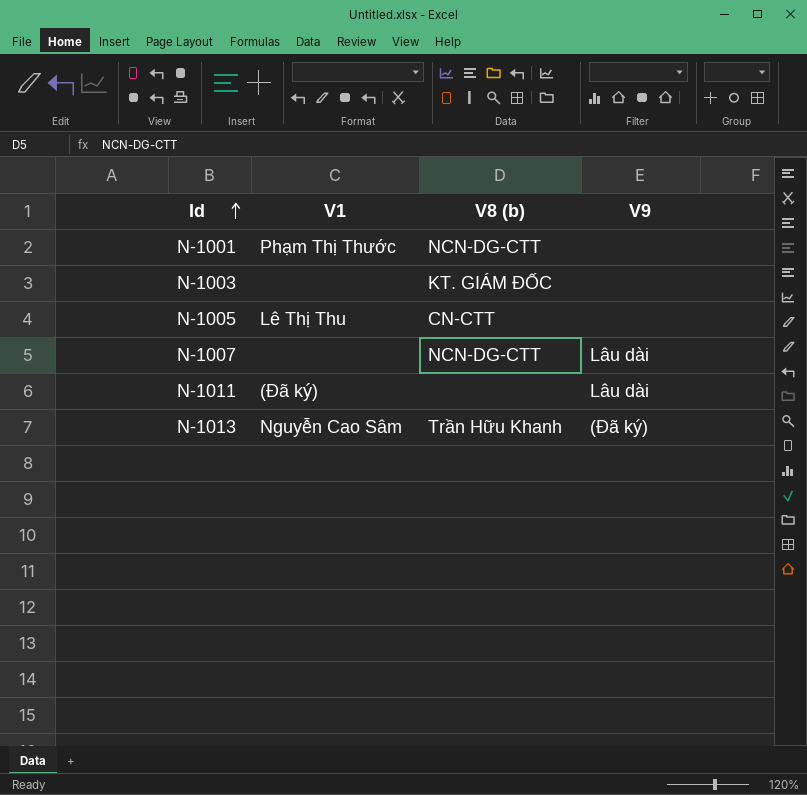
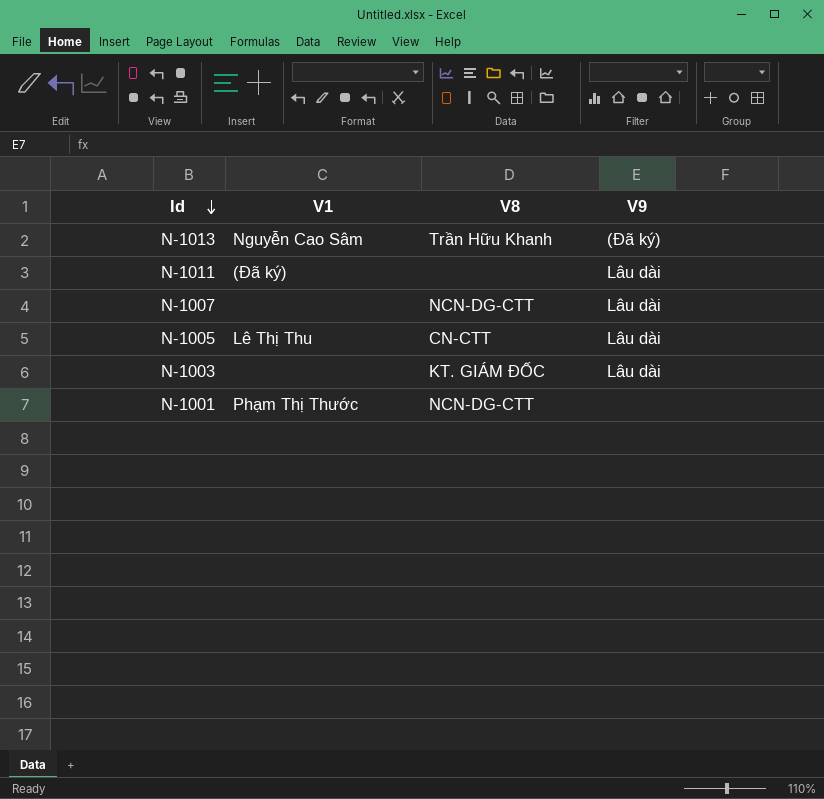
row order: Id ascending -> Id descending
column name: V8 (b) -> V8
N-1005 | V9: none -> Lâu dài
N-1003 | V9: none -> Lâu dài

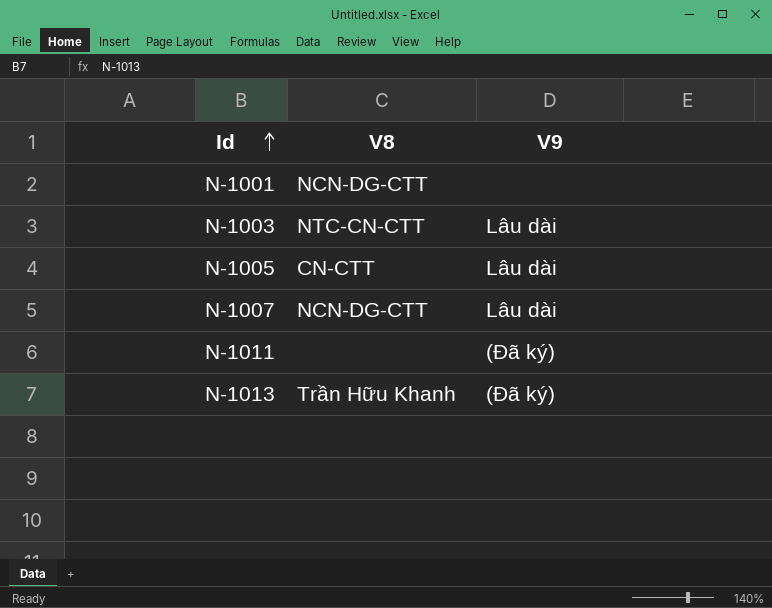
row order: Id descending -> Id ascending
column V1 | position: 2 -> none
N-1003 | V8: KT. GIÁM ĐỐC -> NTC-CN-CTT
N-1011 | V9: Lâu dài -> (Đã ký)

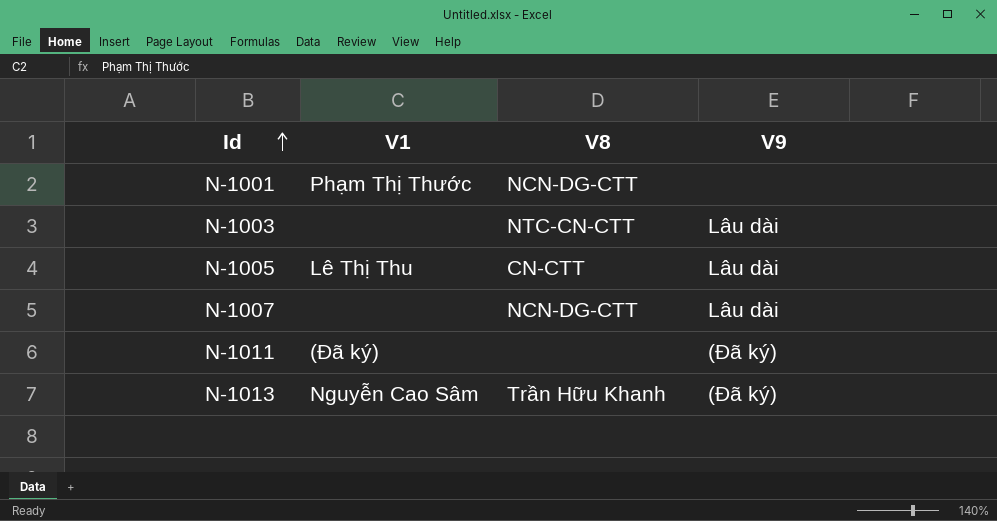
column V1 | position: none -> 2

